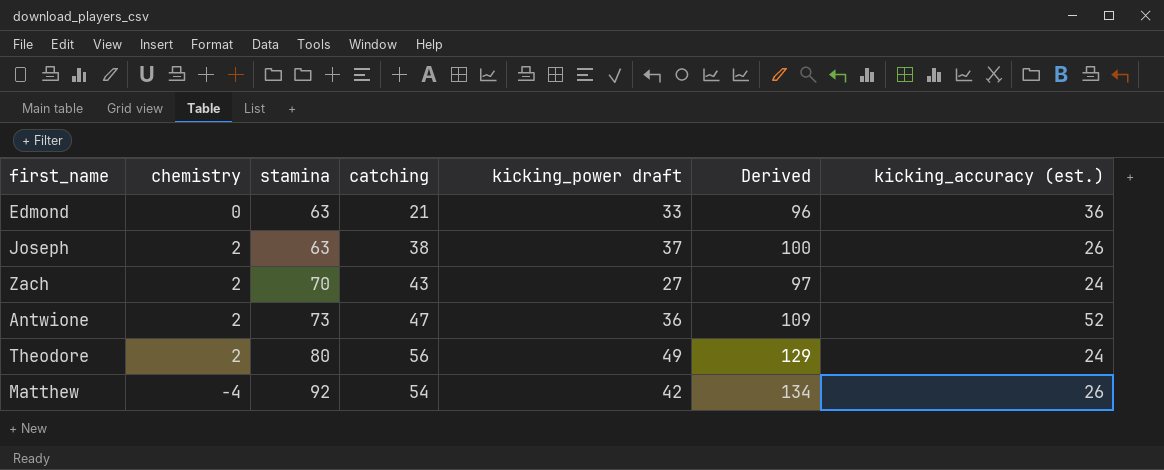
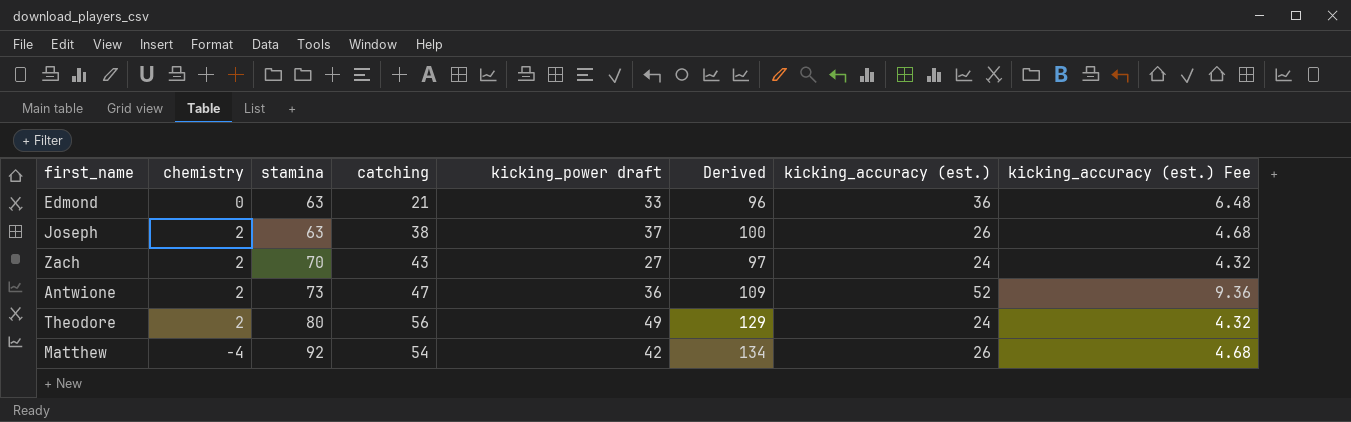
column kicking_accuracy (est.) Fee | formula: none -> [kicking_accuracy (est.)] * 0.18

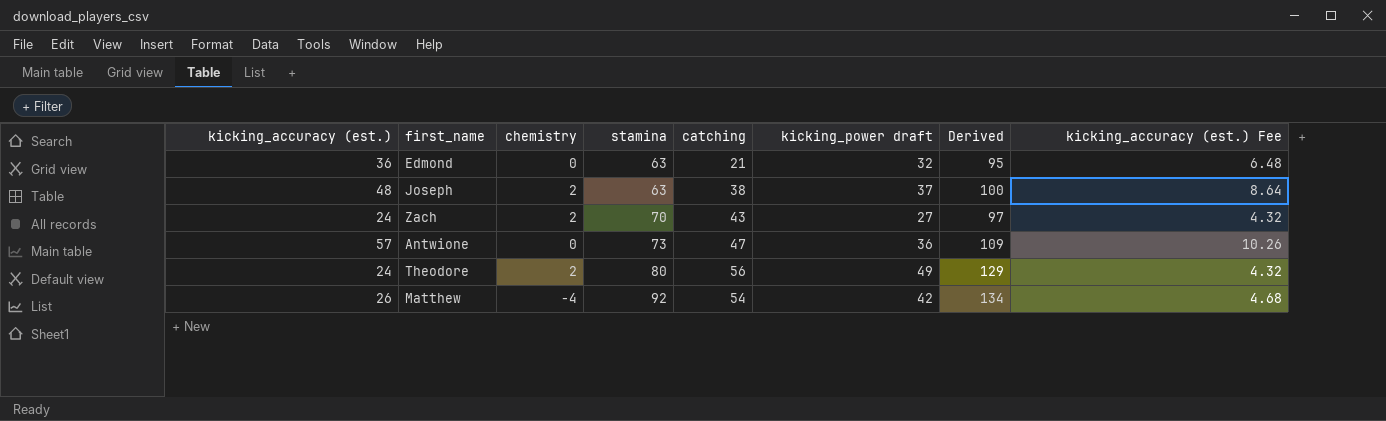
column kicking_accuracy (est.) | position: 7 -> 1
Edmond | kicking_power draft: 33 -> 32
Edmond | Derived: 96 -> 95
Joseph | kicking_accuracy (est.): 26 -> 48
Joseph | kicking_accuracy (est.) Fee: 4.68 -> 8.64
Antwione | kicking_accuracy (est.): 52 -> 57
Antwione | chemistry: 2 -> 0
Antwione | kicking_accuracy (est.) Fee: 9.36 -> 10.26

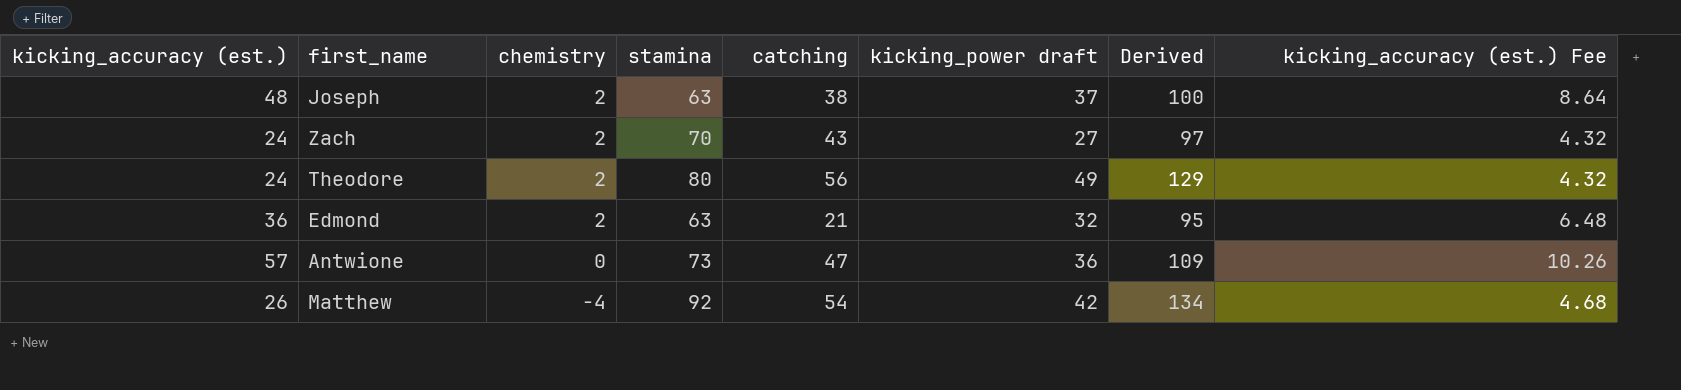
row order: stamina ascending -> chemistry descending
Edmond | chemistry: 0 -> 2

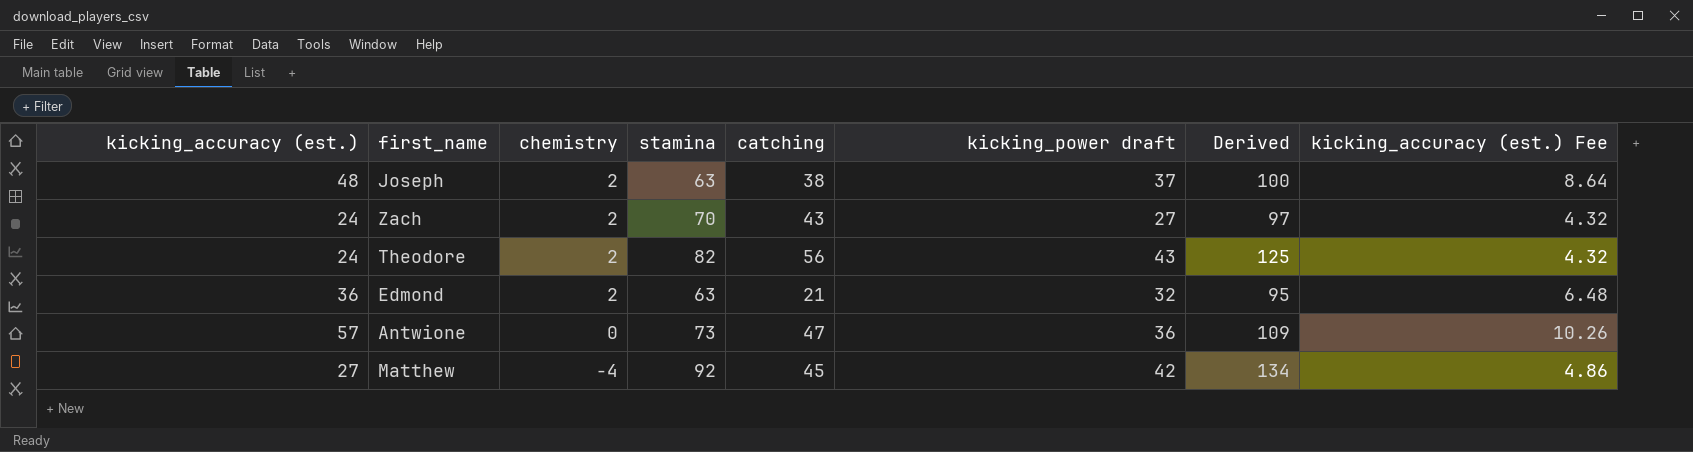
Theodore | stamina: 80 -> 82
Theodore | kicking_power draft: 49 -> 43
Theodore | Derived: 129 -> 125
Matthew | kicking_accuracy (est.): 26 -> 27
Matthew | catching: 54 -> 45
Matthew | kicking_accuracy (est.) Fee: 4.68 -> 4.86

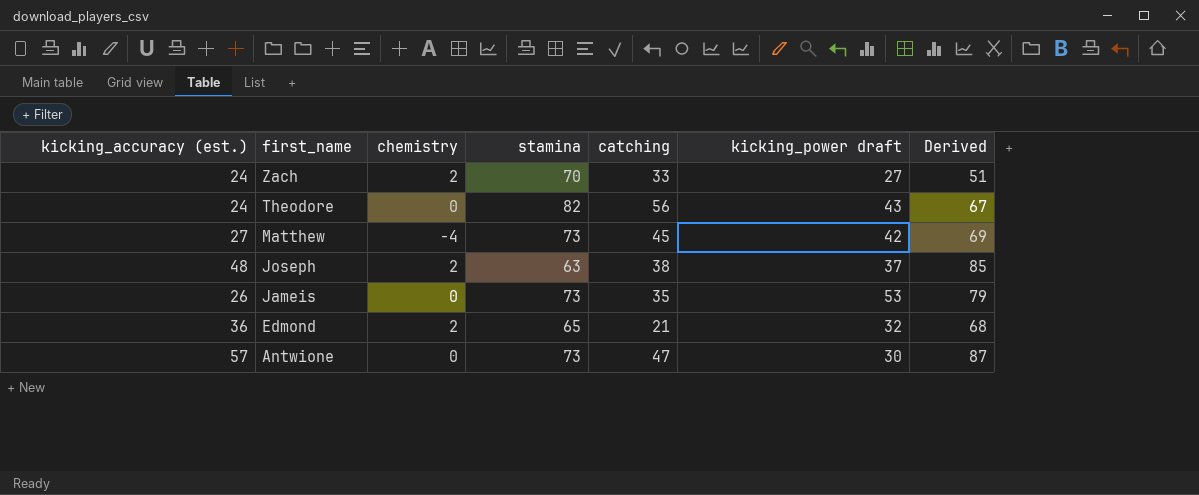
row order: chemistry descending -> first_name descending
column kicking_accuracy (est.) Fee | formula: [kicking_accuracy (est.)] * 0.18 -> none
column Derived | formula: [stamina] + [kicking_power draft] -> [kicking_accuracy (est.)] + [kicking_power draft]
Zach | catching: 43 -> 33
Theodore | chemistry: 2 -> 0
Matthew | stamina: 92 -> 73
row Jameis: none -> 26 | 0 | 73 | 35 | 53 | 79
Edmond | stamina: 63 -> 65
Antwione | kicking_power draft: 36 -> 30

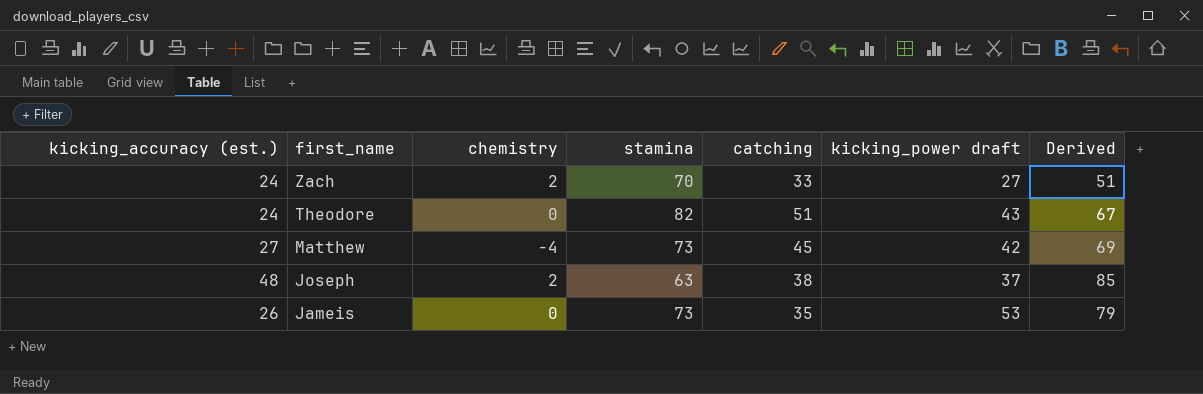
row Edmond: 36 | 2 | 65 | 21 | 32 | 68 -> none
row Antwione: 57 | 0 | 73 | 47 | 30 | 87 -> none
Theodore | catching: 56 -> 51

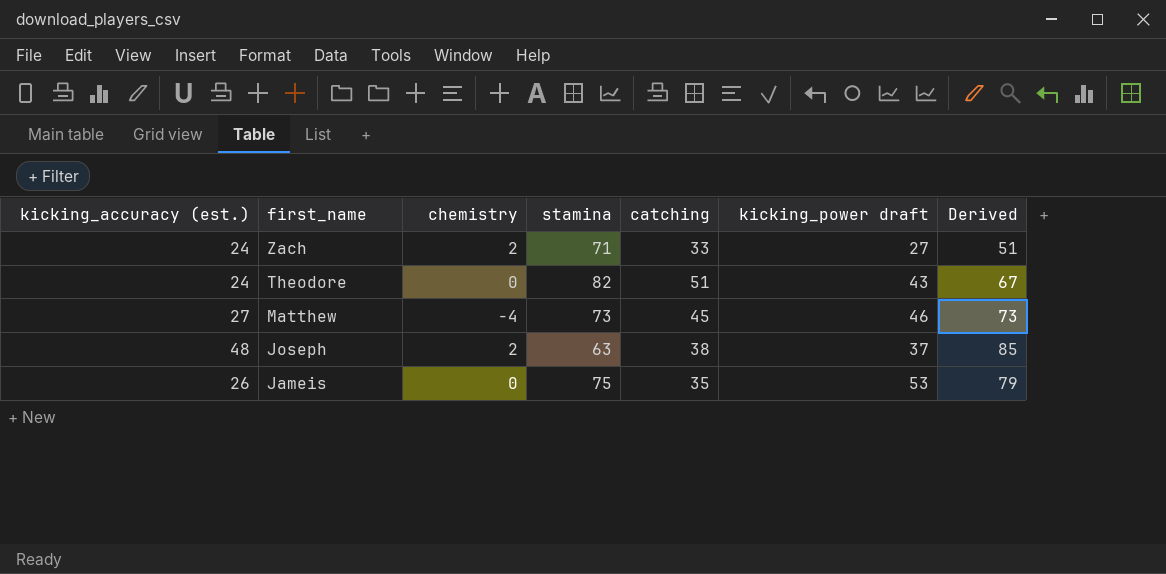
Zach | stamina: 70 -> 71
Matthew | kicking_power draft: 42 -> 46
Matthew | Derived: 69 -> 73
Jameis | stamina: 73 -> 75

